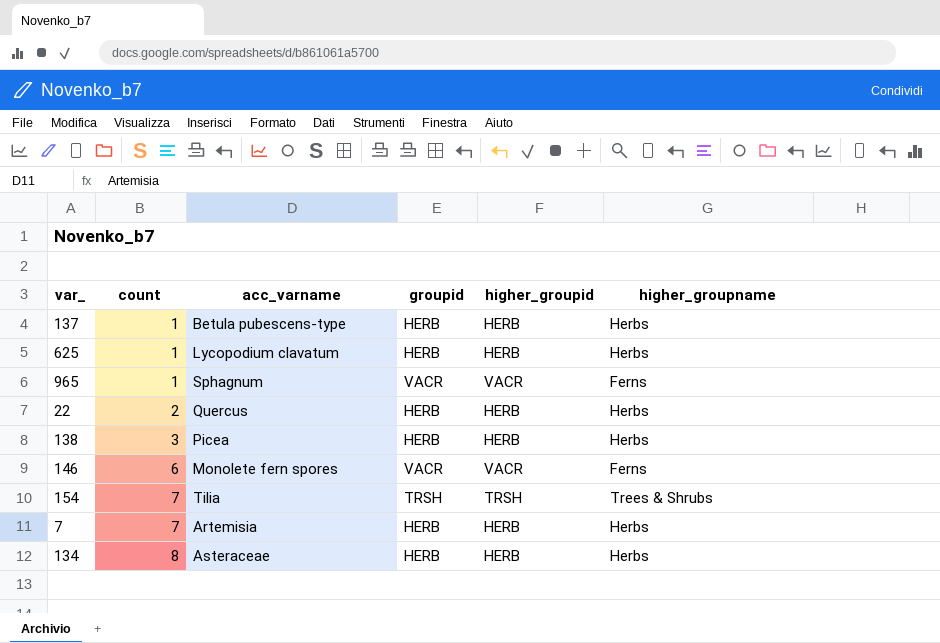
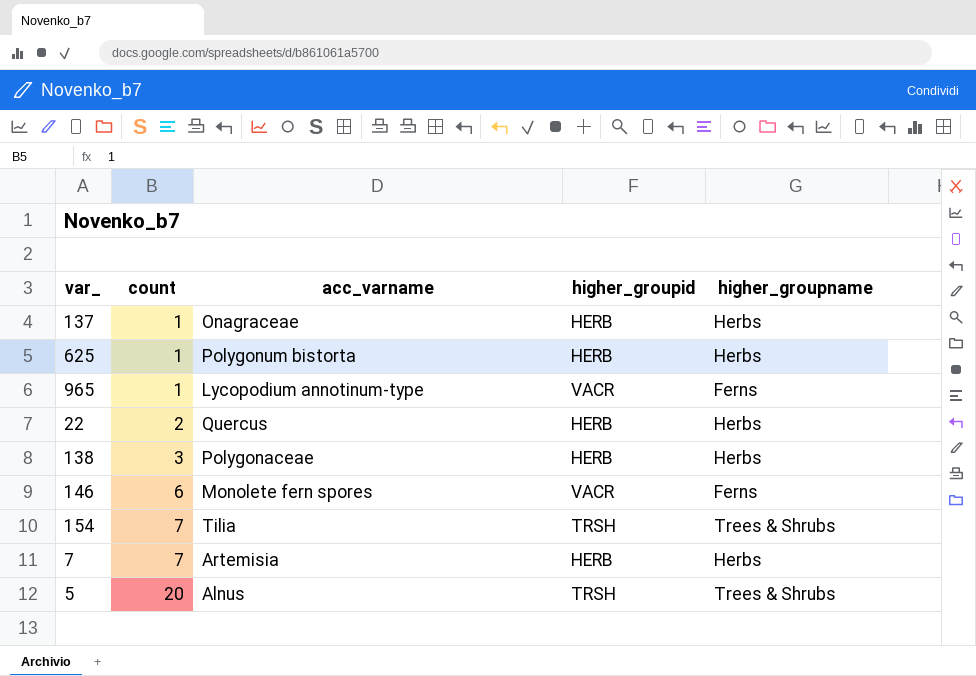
column groupid | position: 4 -> none
row 134: 8 | Asteraceae | HERB | HERB | Herbs -> none
137 | acc_varname: Betula pubescens-type -> Onagraceae
625 | acc_varname: Lycopodium clavatum -> Polygonum bistorta
965 | acc_varname: Sphagnum -> Lycopodium annotinum-type
138 | acc_varname: Picea -> Polygonaceae
row 5: none -> 20 | Alnus | TRSH | Trees & Shrubs

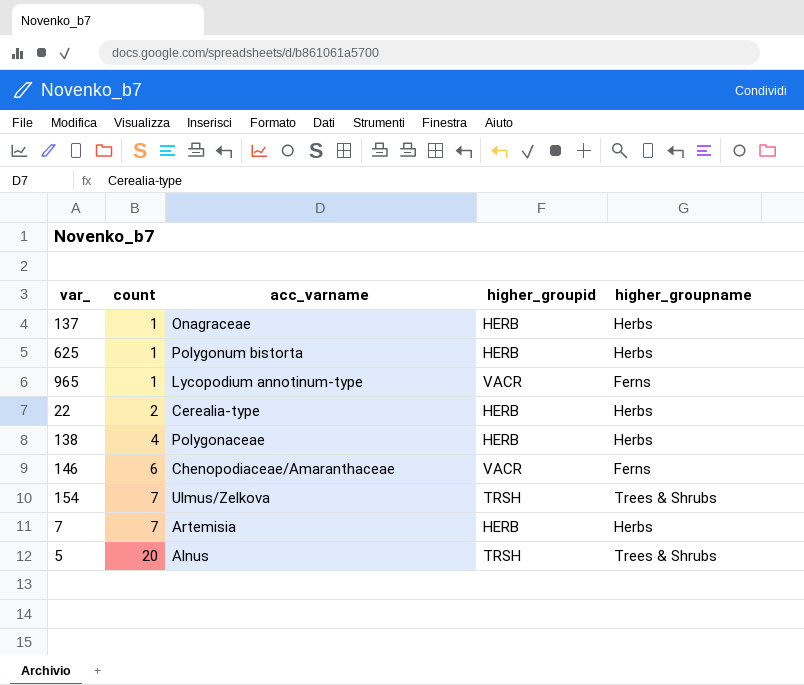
22 | acc_varname: Quercus -> Cerealia-type
138 | count: 3 -> 4
146 | acc_varname: Monolete fern spores -> Chenopodiaceae/Amaranthaceae
154 | acc_varname: Tilia -> Ulmus/Zelkova

